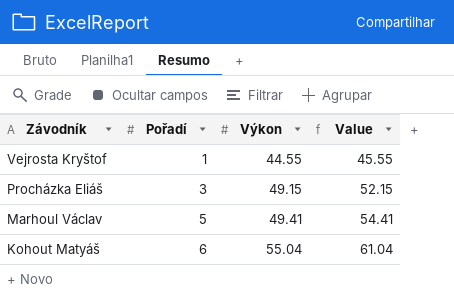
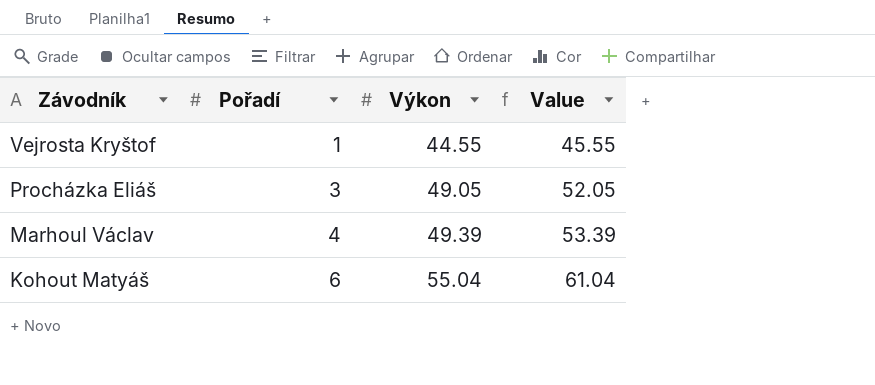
Procházka Eliáš | Výkon: 49.15 -> 49.05
Procházka Eliáš | Value: 52.15 -> 52.05
Marhoul Václav | Pořadí: 5 -> 4
Marhoul Václav | Výkon: 49.41 -> 49.39
Marhoul Václav | Value: 54.41 -> 53.39

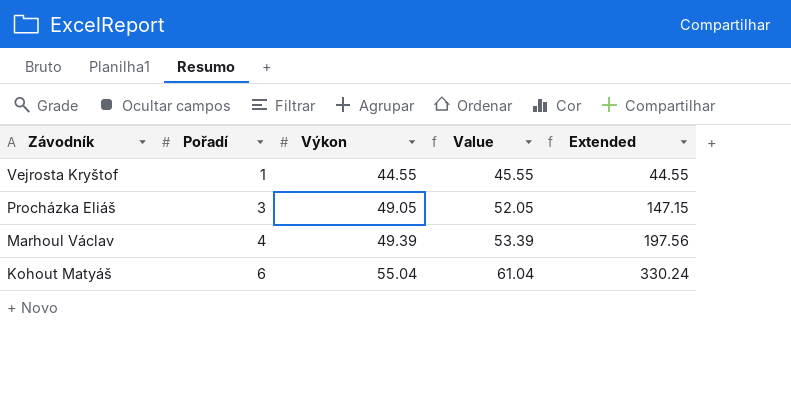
column Extended | formula: none -> [Pořadí] * [Výkon]

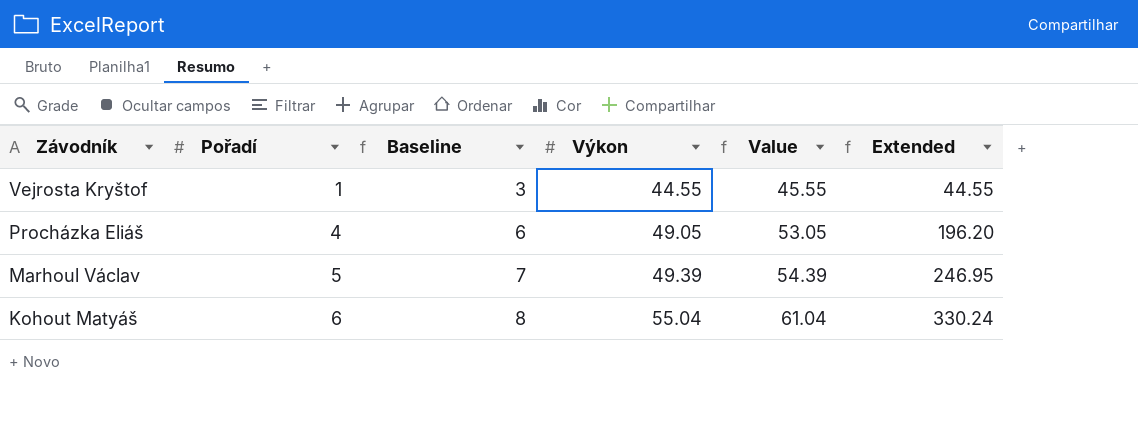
column Baseline | formula: none -> [Pořadí] + 2
Procházka Eliáš | Pořadí: 3 -> 4
Procházka Eliáš | Value: 52.05 -> 53.05
Procházka Eliáš | Extended: 147.15 -> 196.20
Marhoul Václav | Pořadí: 4 -> 5
Marhoul Václav | Value: 53.39 -> 54.39
Marhoul Václav | Extended: 197.56 -> 246.95

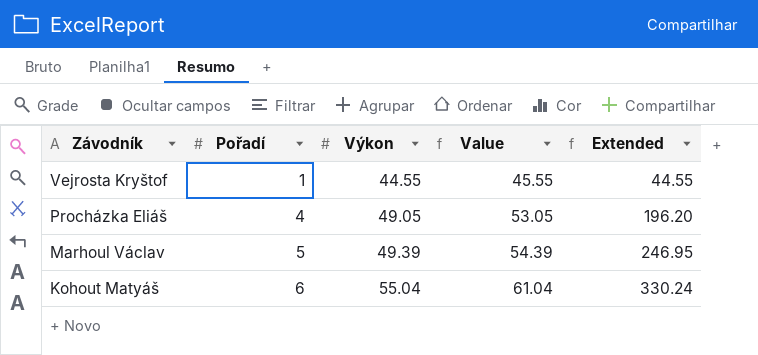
column Baseline | formula: [Pořadí] + 2 -> none

